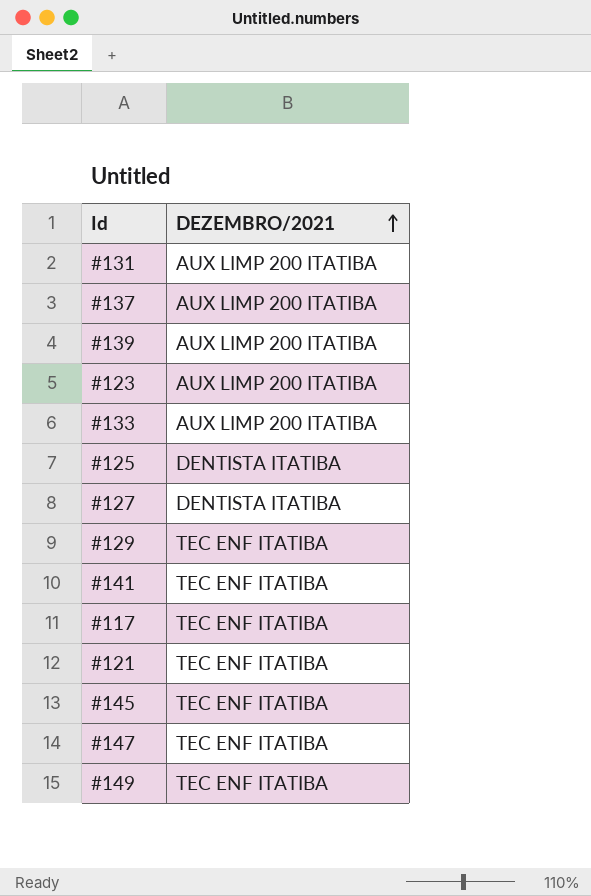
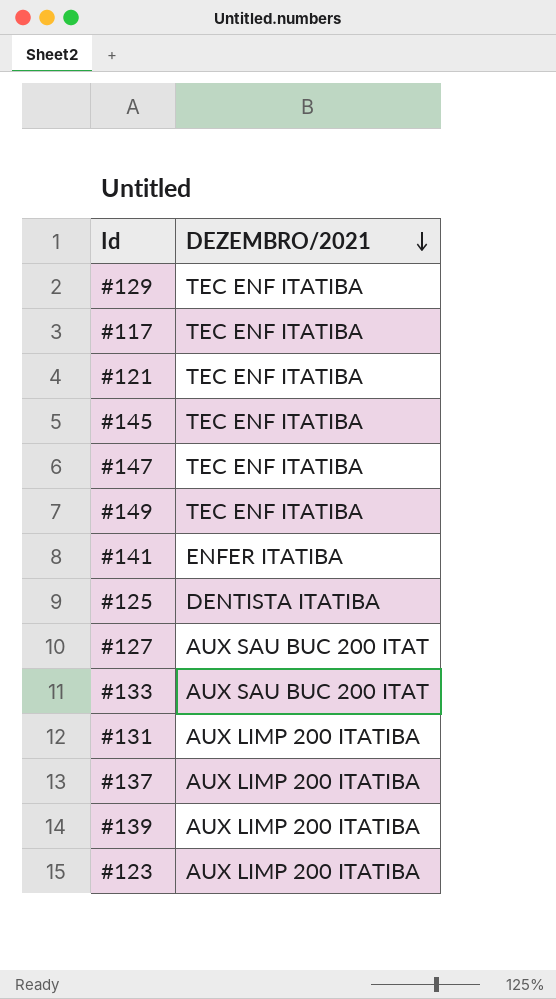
row order: DEZEMBRO/2021 ascending -> DEZEMBRO/2021 descending
#141 | DEZEMBRO/2021: TEC ENF ITATIBA -> ENFER ITATIBA
#127 | DEZEMBRO/2021: DENTISTA ITATIBA -> AUX SAU BUC 200 ITAT
#133 | DEZEMBRO/2021: AUX LIMP 200 ITATIBA -> AUX SAU BUC 200 ITAT

